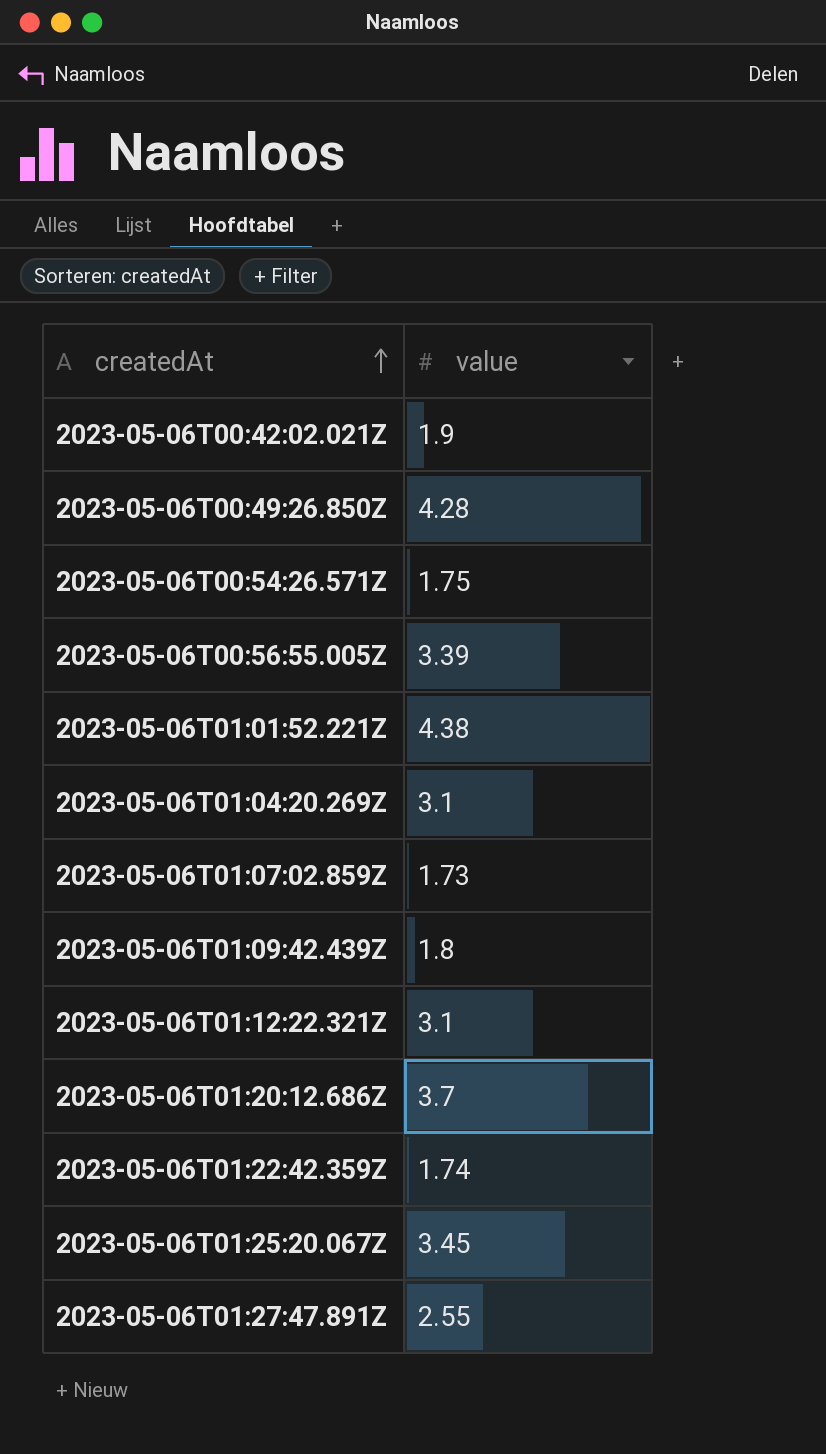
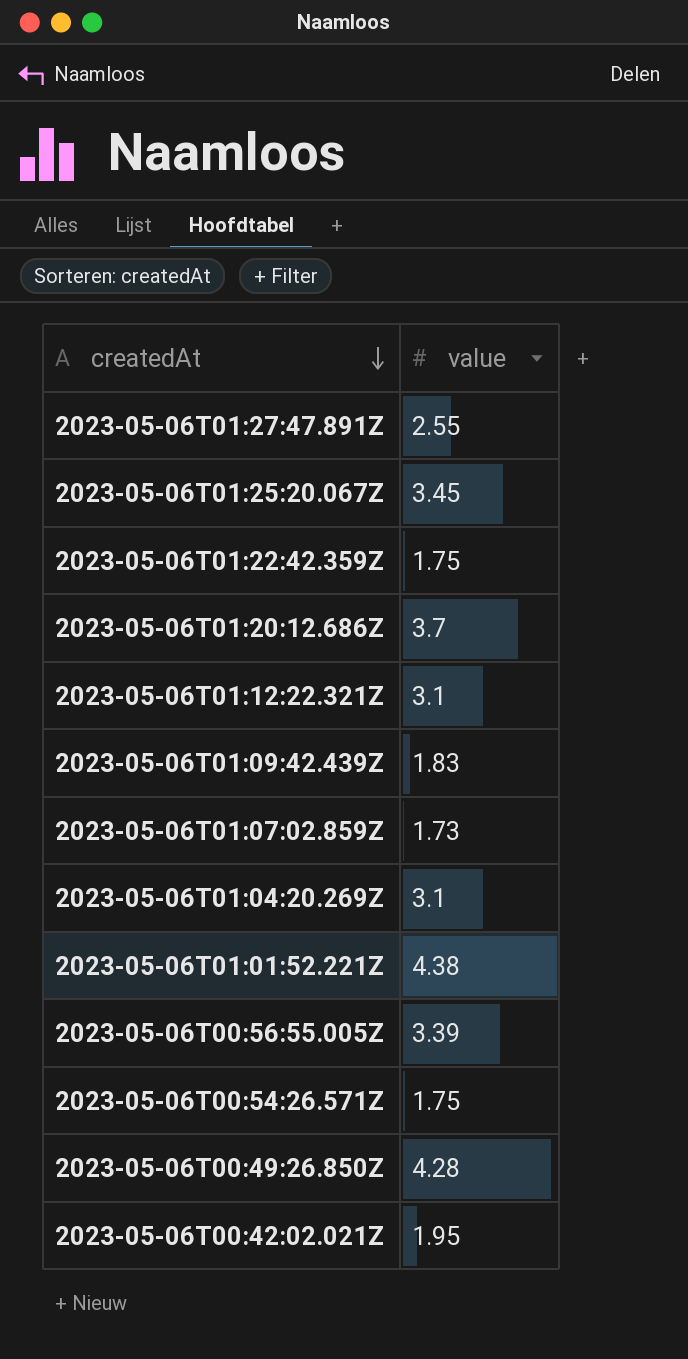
row order: createdAt ascending -> createdAt descending
2023-05-06T01:22:42.359Z | value: 1.74 -> 1.75
2023-05-06T01:09:42.439Z | value: 1.8 -> 1.83
2023-05-06T00:42:02.021Z | value: 1.9 -> 1.95

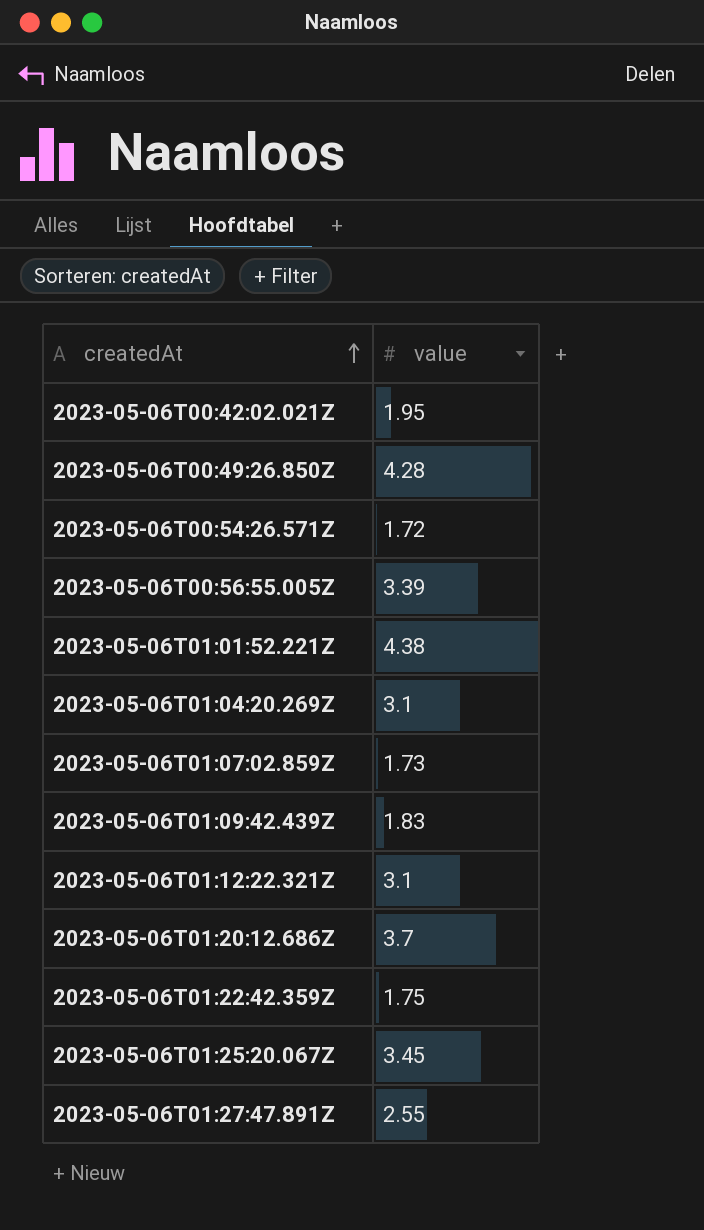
row order: createdAt descending -> createdAt ascending
2023-05-06T00:54:26.571Z | value: 1.75 -> 1.72

